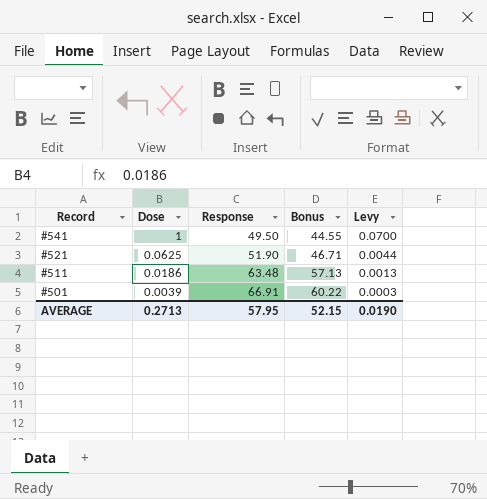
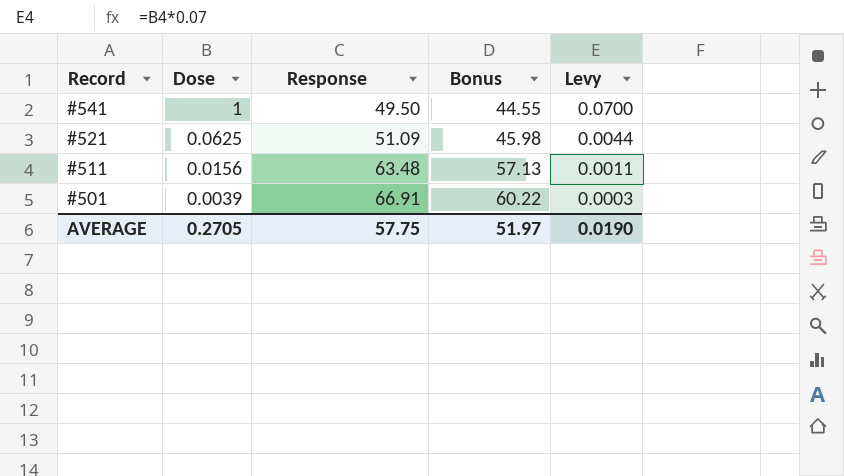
#521 | Response: 51.90 -> 51.09
#521 | Bonus: 46.71 -> 45.98
#511 | Dose: 0.0186 -> 0.0156
#511 | Levy: 0.0013 -> 0.0011
AVERAGE | Dose: 0.2713 -> 0.2705
AVERAGE | Response: 57.95 -> 57.75
AVERAGE | Bonus: 52.15 -> 51.97

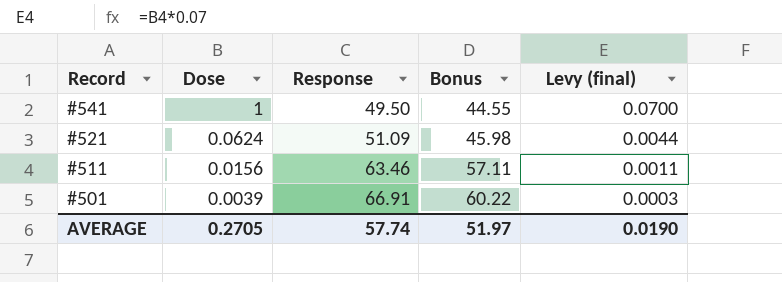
column name: Levy -> Levy (final)
#521 | Dose: 0.0625 -> 0.0624
#511 | Response: 63.48 -> 63.46
#511 | Bonus: 57.13 -> 57.11
AVERAGE | Response: 57.75 -> 57.74

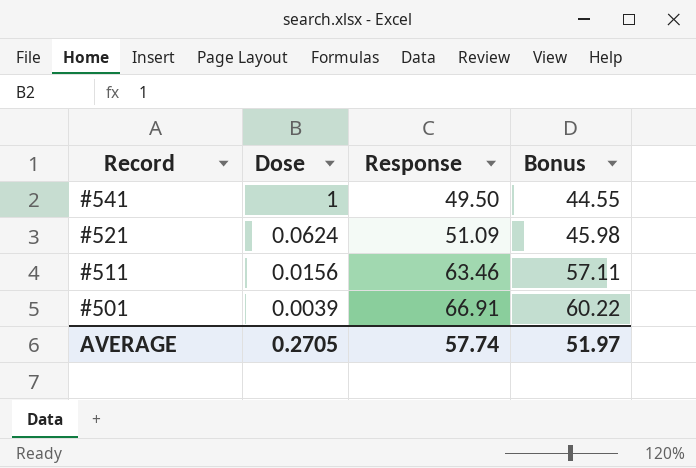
column Levy (final) | formula: [Dose] * 0.07 -> none

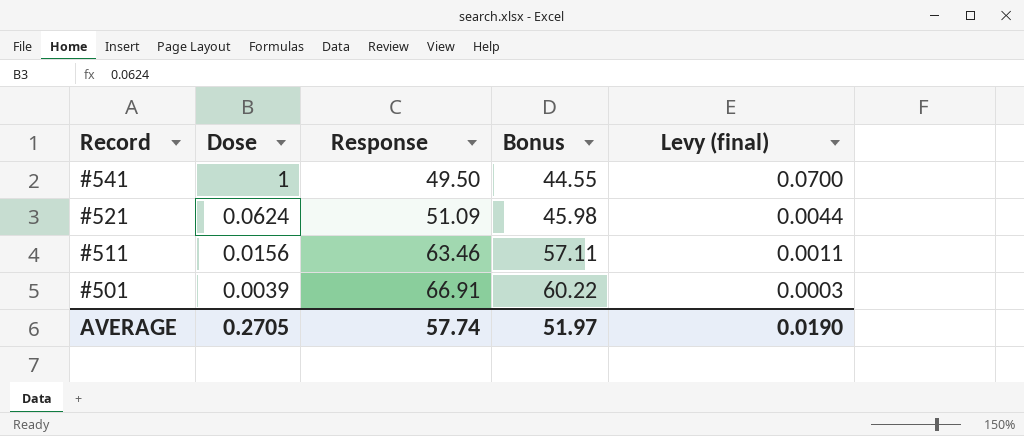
column Levy (final) | formula: none -> [Dose] * 0.07

